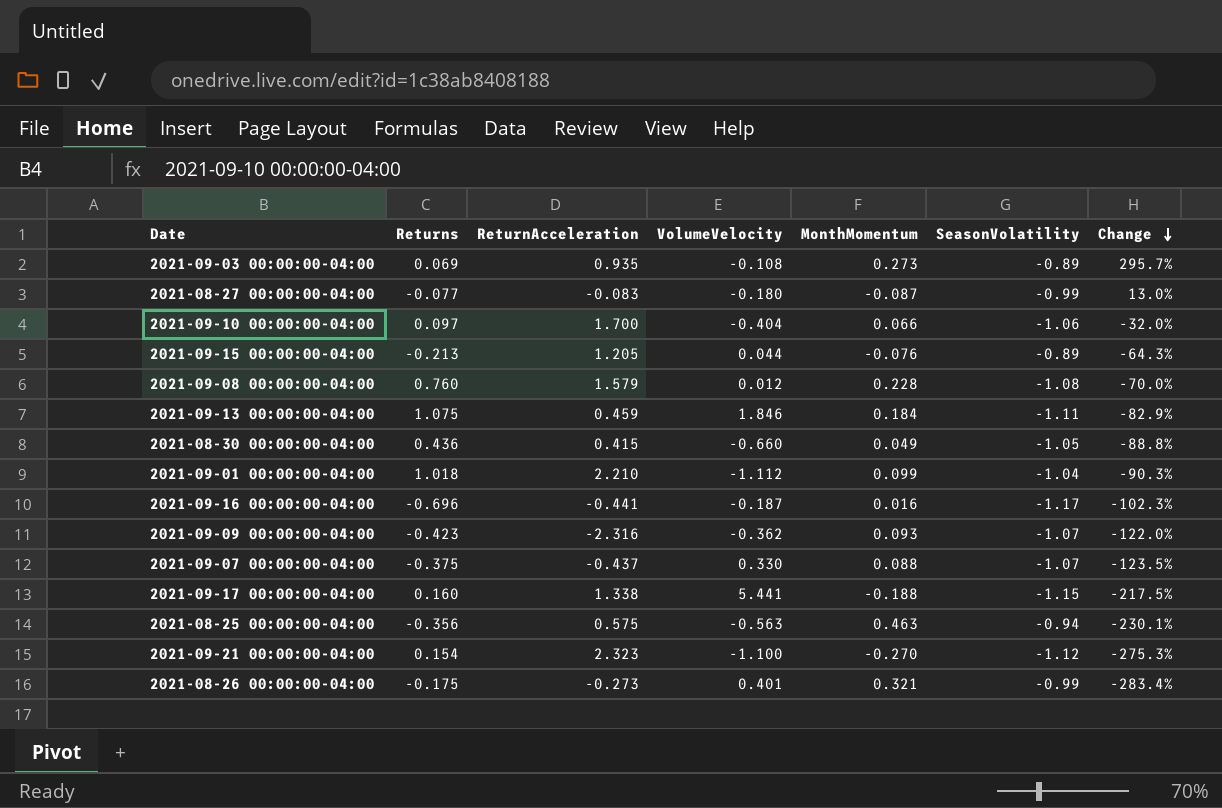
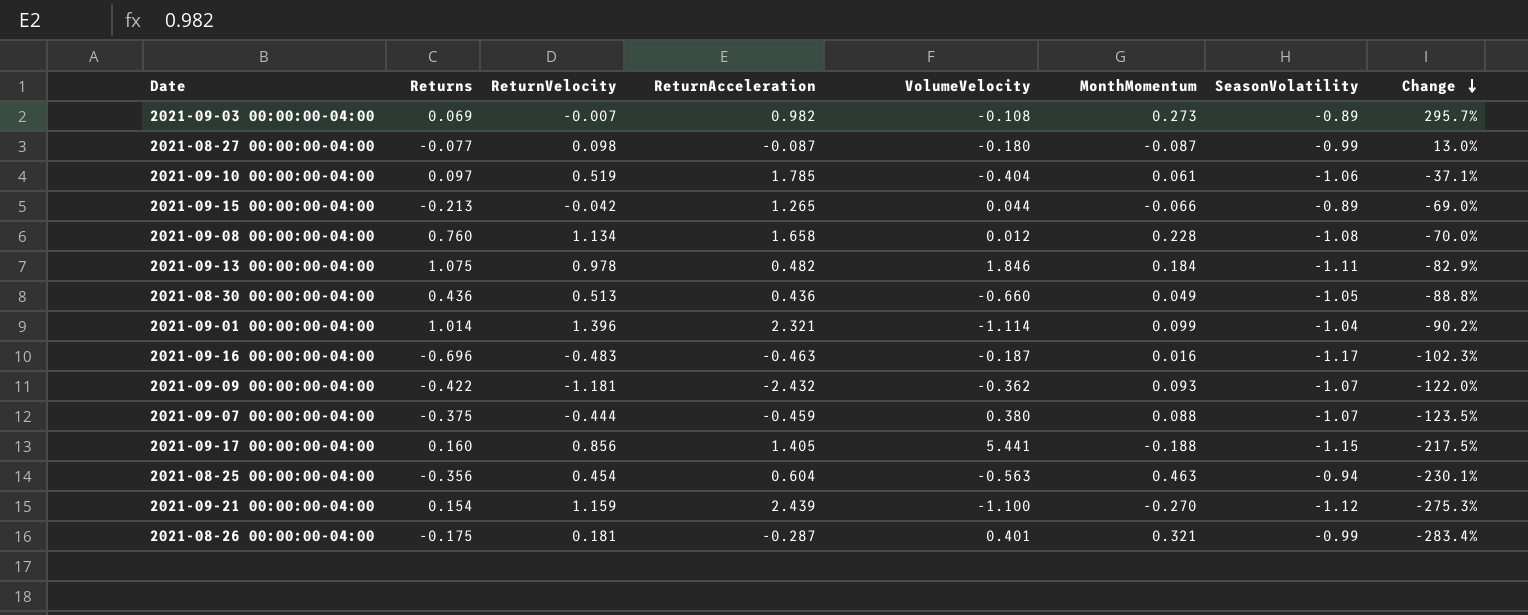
column ReturnVelocity | position: none -> 3
2021-09-03 00:00:00-04:00 | ReturnAcceleration: 0.935 -> 0.982
2021-08-27 00:00:00-04:00 | ReturnAcceleration: -0.083 -> -0.087
2021-09-10 00:00:00-04:00 | ReturnAcceleration: 1.700 -> 1.785
2021-09-10 00:00:00-04:00 | MonthMomentum: 0.066 -> 0.061
2021-09-10 00:00:00-04:00 | Change: -32.0% -> -37.1%
2021-09-15 00:00:00-04:00 | ReturnAcceleration: 1.205 -> 1.265
2021-09-15 00:00:00-04:00 | MonthMomentum: -0.076 -> -0.066
2021-09-15 00:00:00-04:00 | Change: -64.3% -> -69.0%
2021-09-08 00:00:00-04:00 | ReturnAcceleration: 1.579 -> 1.658
2021-09-13 00:00:00-04:00 | ReturnAcceleration: 0.459 -> 0.482
2021-08-30 00:00:00-04:00 | ReturnAcceleration: 0.415 -> 0.436
2021-09-01 00:00:00-04:00 | Returns: 1.018 -> 1.014
2021-09-01 00:00:00-04:00 | ReturnAcceleration: 2.210 -> 2.321
2021-09-01 00:00:00-04:00 | VolumeVelocity: -1.112 -> -1.114
2021-09-01 00:00:00-04:00 | Change: -90.3% -> -90.2%
2021-09-16 00:00:00-04:00 | ReturnAcceleration: -0.441 -> -0.463
2021-09-09 00:00:00-04:00 | Returns: -0.423 -> -0.422
2021-09-09 00:00:00-04:00 | ReturnAcceleration: -2.316 -> -2.432
2021-09-07 00:00:00-04:00 | ReturnAcceleration: -0.437 -> -0.459
2021-09-07 00:00:00-04:00 | VolumeVelocity: 0.330 -> 0.380
2021-09-17 00:00:00-04:00 | ReturnAcceleration: 1.338 -> 1.405
2021-08-25 00:00:00-04:00 | ReturnAcceleration: 0.575 -> 0.604
2021-09-21 00:00:00-04:00 | ReturnAcceleration: 2.323 -> 2.439
2021-08-26 00:00:00-04:00 | ReturnAcceleration: -0.273 -> -0.287

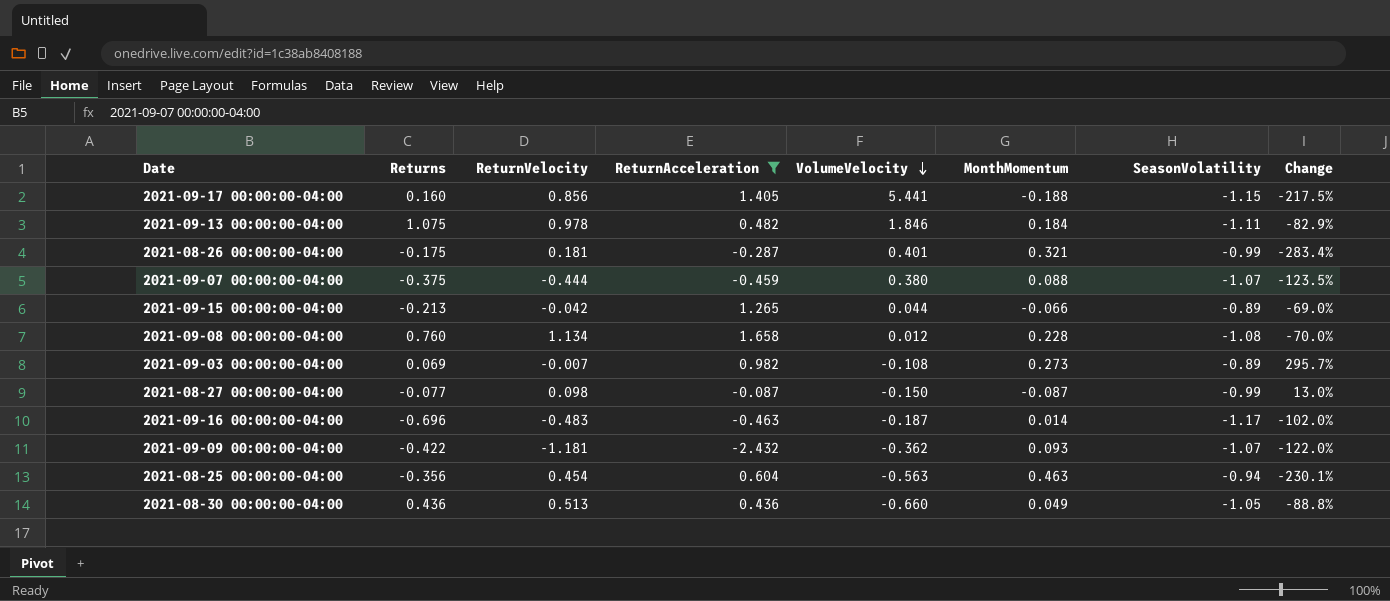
filter: none -> ReturnAcceleration <= 1.658
row order: Change descending -> VolumeVelocity descending
2021-08-27 00:00:00-04:00 | VolumeVelocity: -0.180 -> -0.150
2021-09-16 00:00:00-04:00 | MonthMomentum: 0.016 -> 0.014
2021-09-16 00:00:00-04:00 | Change: -102.3% -> -102.0%

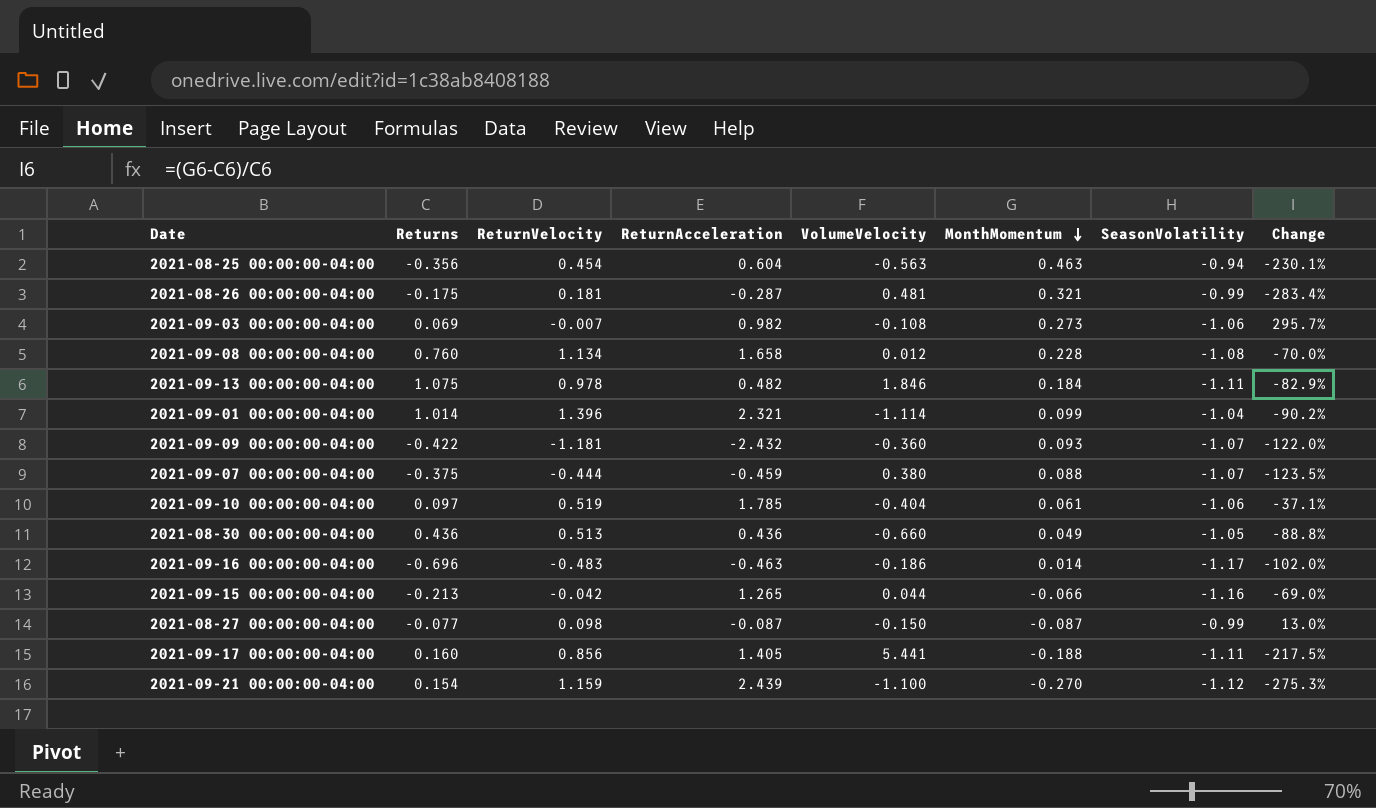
filter: ReturnAcceleration <= 1.658 -> none
row order: VolumeVelocity descending -> MonthMomentum descending
2021-08-26 00:00:00-04:00 | VolumeVelocity: 0.401 -> 0.481
2021-09-03 00:00:00-04:00 | SeasonVolatility: -0.89 -> -1.06
2021-09-09 00:00:00-04:00 | VolumeVelocity: -0.362 -> -0.360
2021-09-16 00:00:00-04:00 | VolumeVelocity: -0.187 -> -0.186
2021-09-15 00:00:00-04:00 | SeasonVolatility: -0.89 -> -1.16
2021-09-17 00:00:00-04:00 | SeasonVolatility: -1.15 -> -1.11

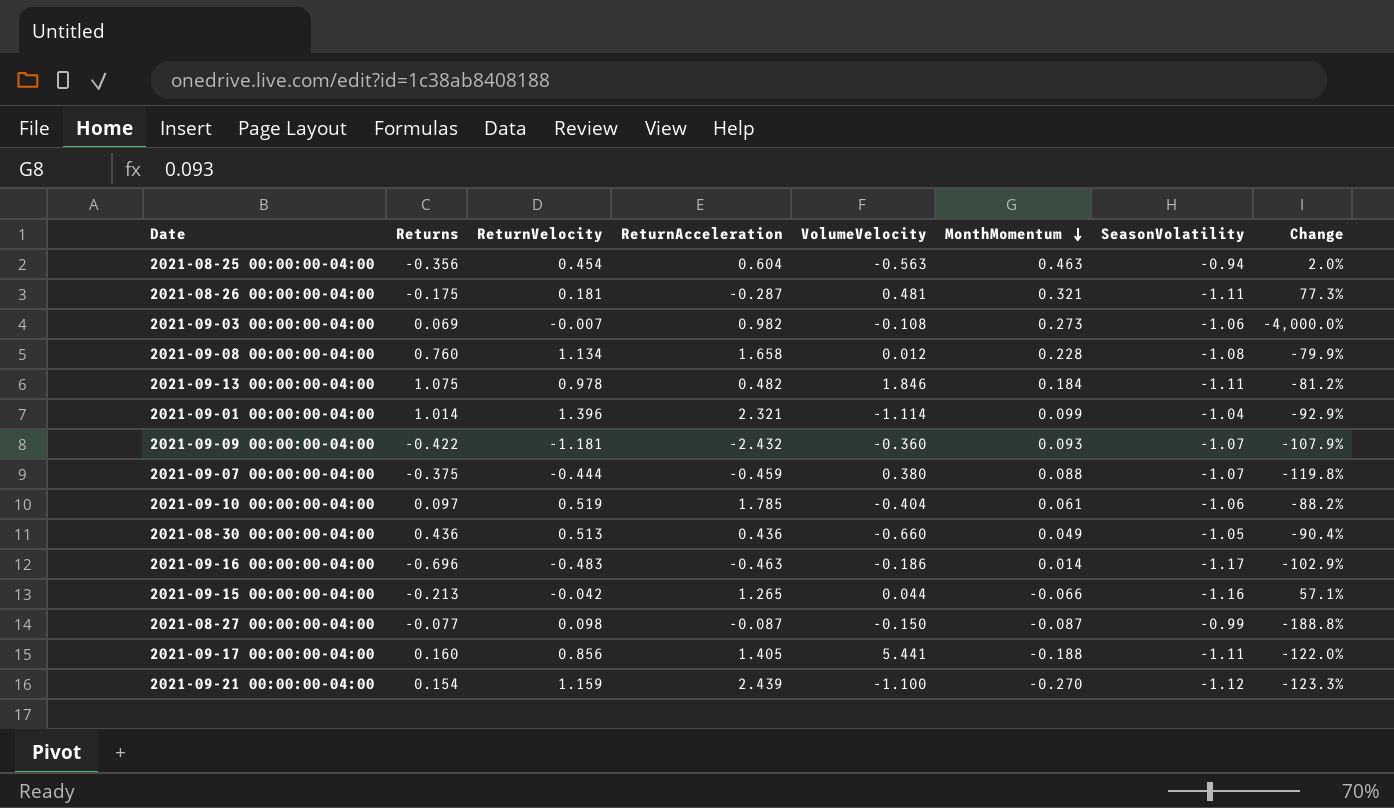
column Change | formula: ([MonthMomentum] - [Returns]) / [Returns] -> ([MonthMomentum] - [ReturnVelocity]) / [ReturnVelocity]
2021-08-26 00:00:00-04:00 | SeasonVolatility: -0.99 -> -1.11

